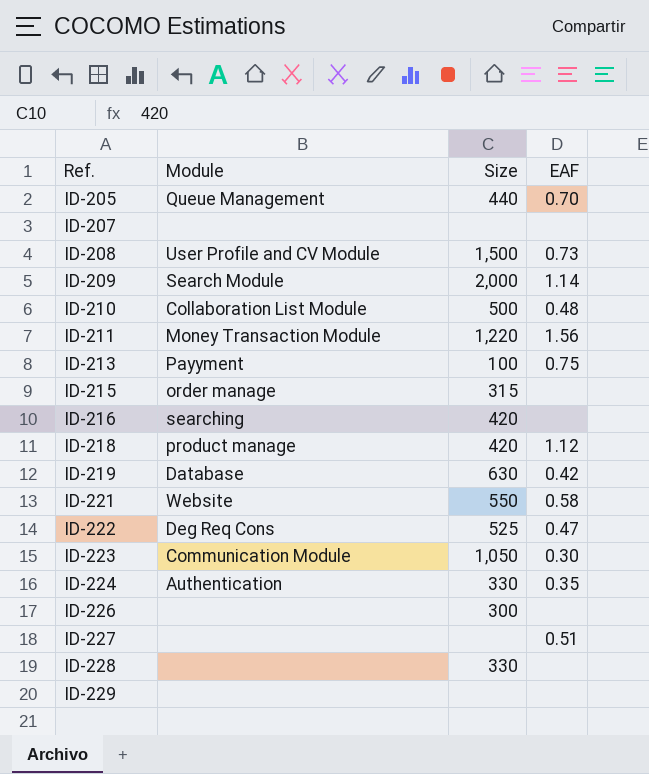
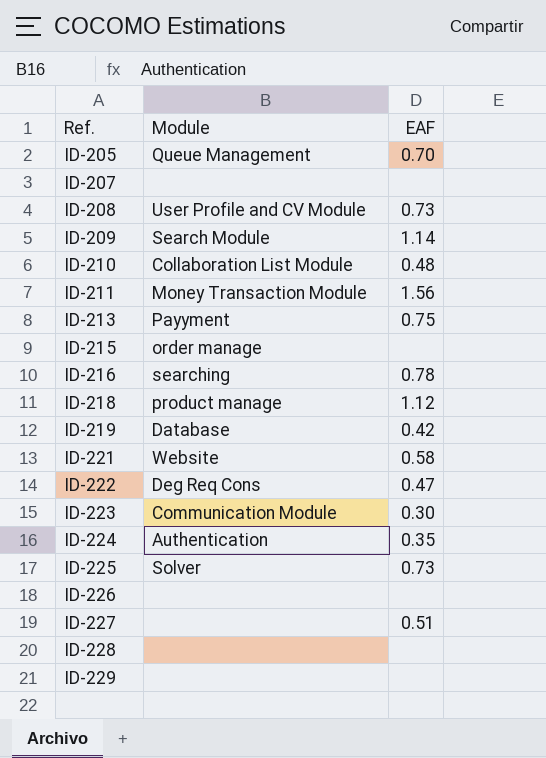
column Size | position: 3 -> none
ID-216 | EAF: none -> 0.78
row ID-225: none -> Solver | 0.73

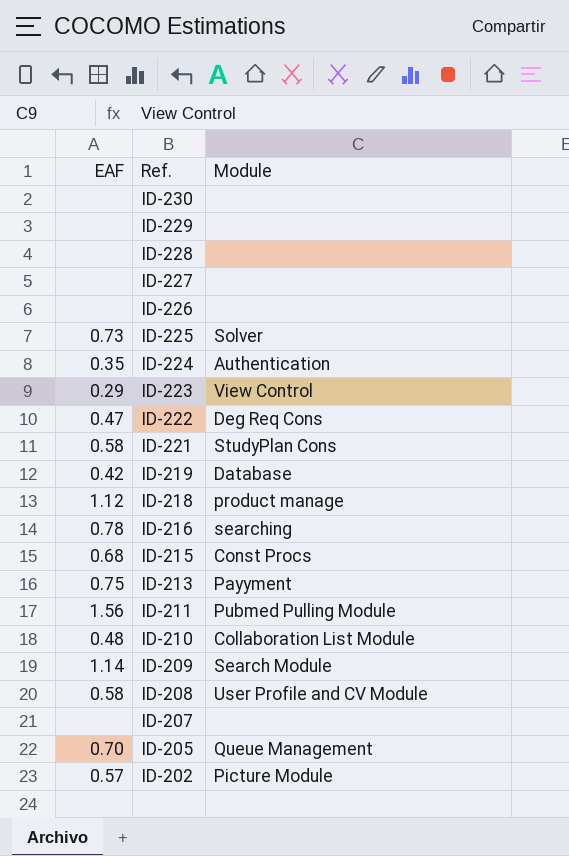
row order: Ref. ascending -> Ref. descending
column EAF | position: 3 -> 1
row ID-230: none -> none | none
ID-227 | EAF: 0.51 -> none
ID-223 | EAF: 0.30 -> 0.29
ID-223 | Module: Communication Module -> View Control
ID-221 | Module: Website -> StudyPlan Cons
ID-215 | EAF: none -> 0.68
ID-215 | Module: order manage -> Const Procs
ID-211 | Module: Money Transaction Module -> Pubmed Pulling Module
ID-208 | EAF: 0.73 -> 0.58
row ID-202: none -> 0.57 | Picture Module

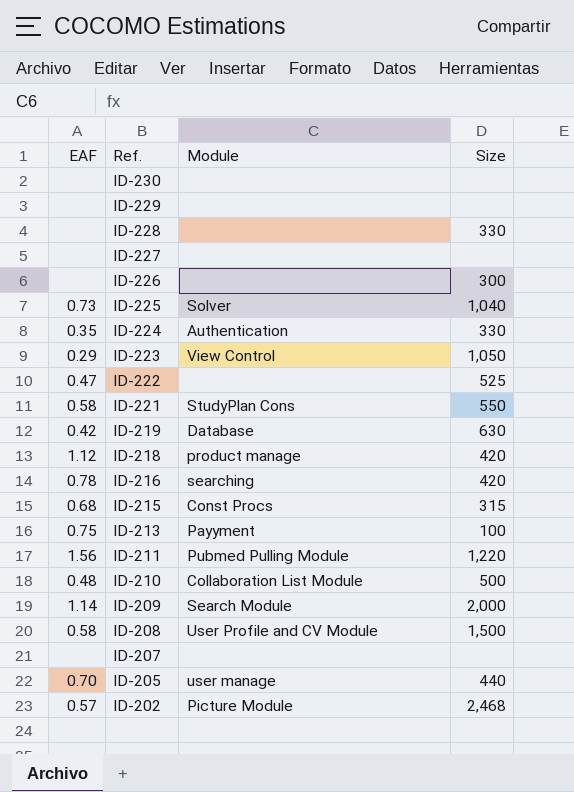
column Size | position: none -> 4
ID-222 | Module: Deg Req Cons -> none
ID-205 | Module: Queue Management -> user manage

